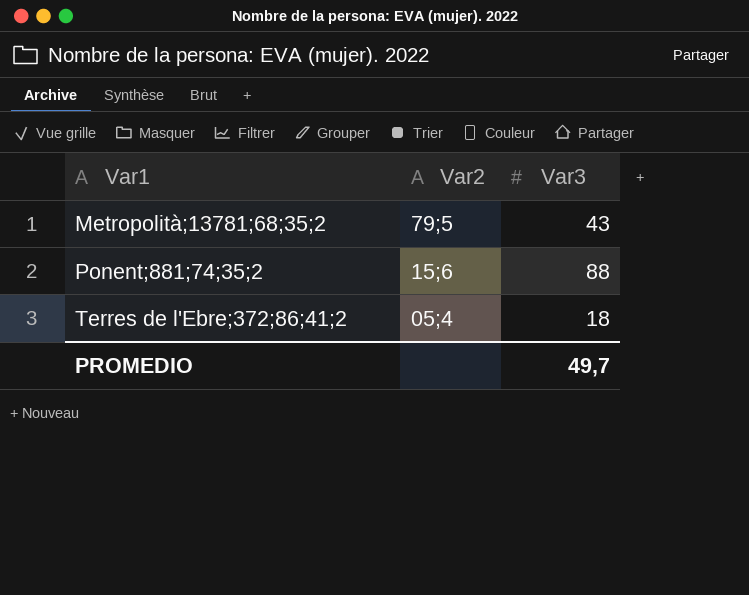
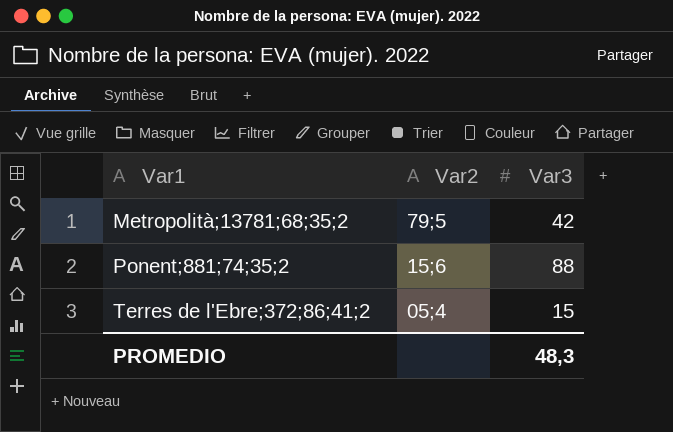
Metropolità;13781;68;35;2 | Var3: 43 -> 42
Terres de l'Ebre;372;86;41;2 | Var3: 18 -> 15
PROMEDIO | Var3: 49,7 -> 48,3

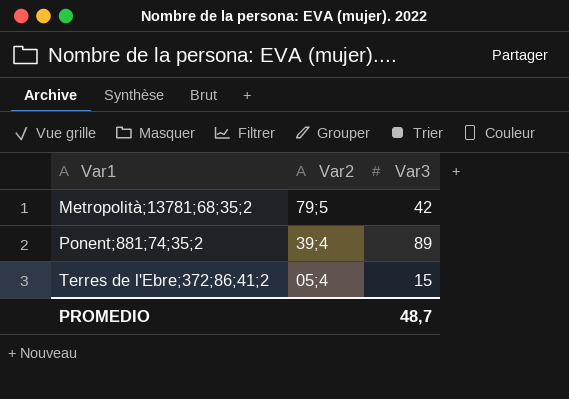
Ponent;881;74;35;2 | Var2: 15;6 -> 39;4
Ponent;881;74;35;2 | Var3: 88 -> 89
PROMEDIO | Var3: 48,3 -> 48,7

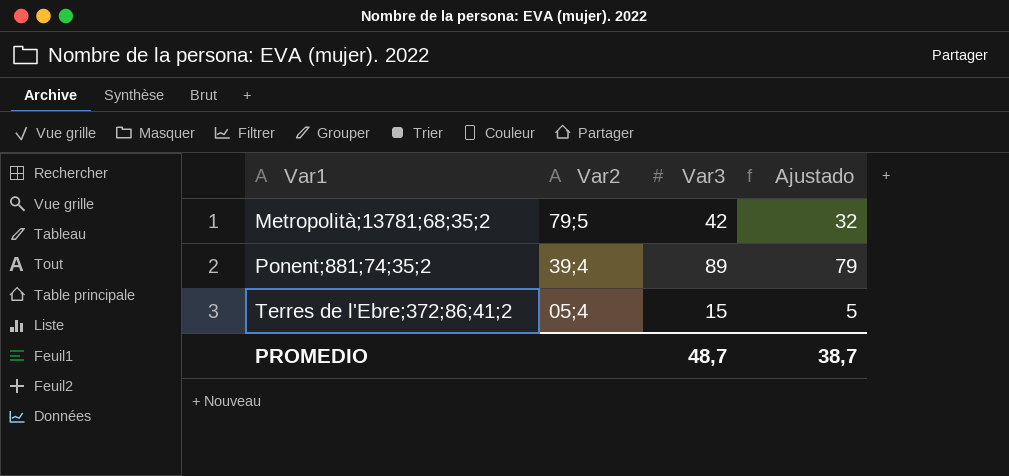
column Ajustado | formula: none -> [Var3] - 10

